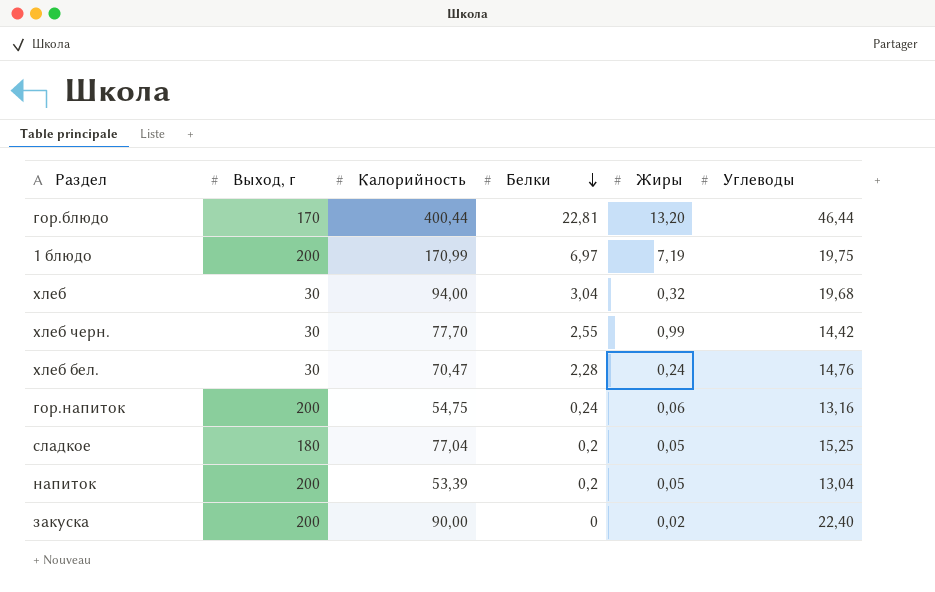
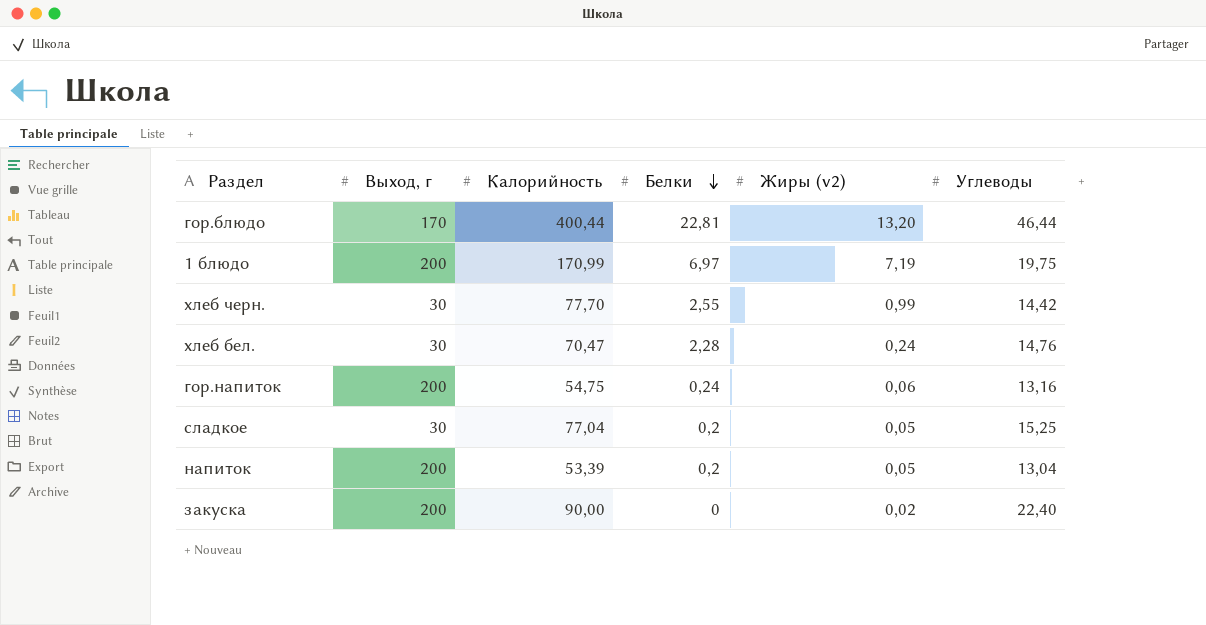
column name: Жиры -> Жиры (v2)
row хлеб: 30 | 94,00 | 3,04 | 0,32 | 19,68 -> none
сладкое | Выход, г: 180 -> 30

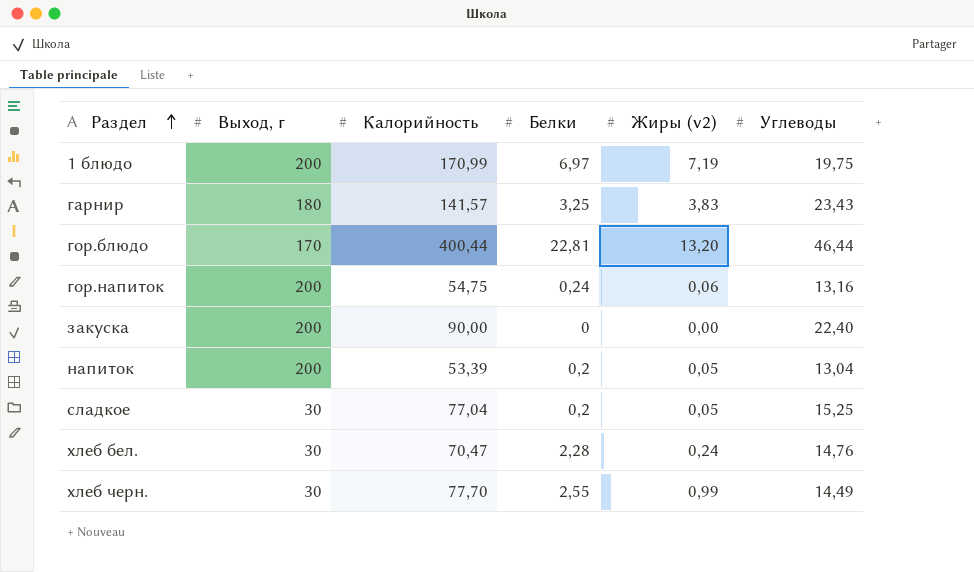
row order: Белки descending -> Раздел ascending
row гарнир: none -> 180 | 141,57 | 3,25 | 3,83 | 23,43
закуска | Жиры (v2): 0,02 -> 0,00
хлеб черн. | Углеводы: 14,42 -> 14,49

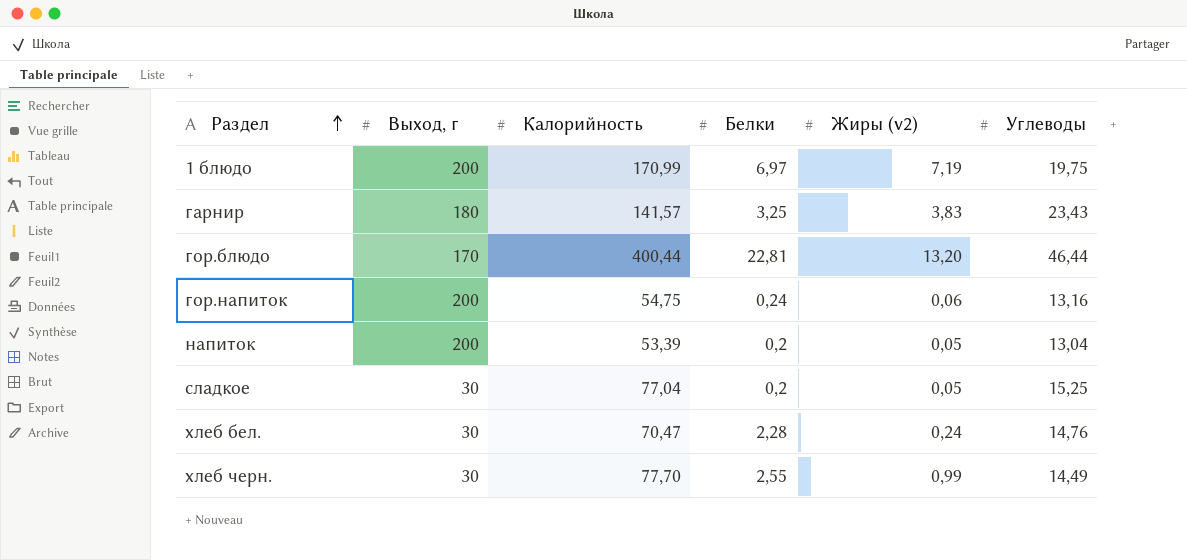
row закуска: 200 | 90,00 | 0 | 0,00 | 22,40 -> none

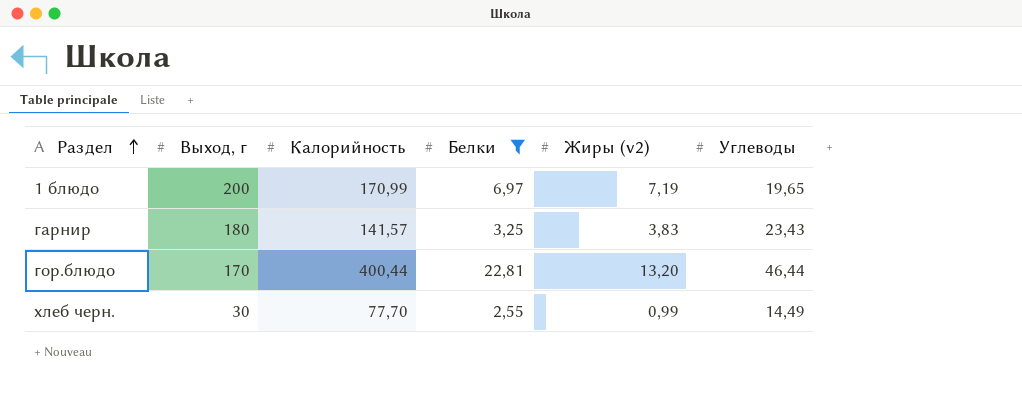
filter: none -> Белки >= 2,55
1 блюдо | Углеводы: 19,75 -> 19,65

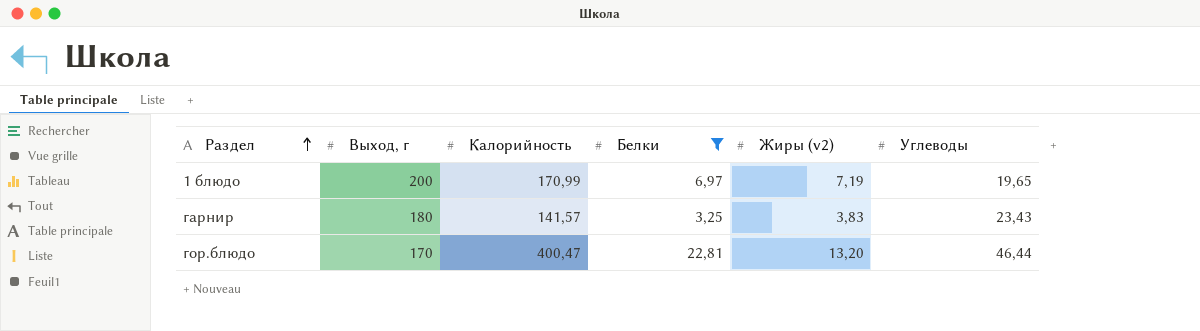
row хлеб черн.: 30 | 77,70 | 2,55 | 0,99 | 14,49 -> none
гор.блюдо | Калорийность: 400,44 -> 400,47

